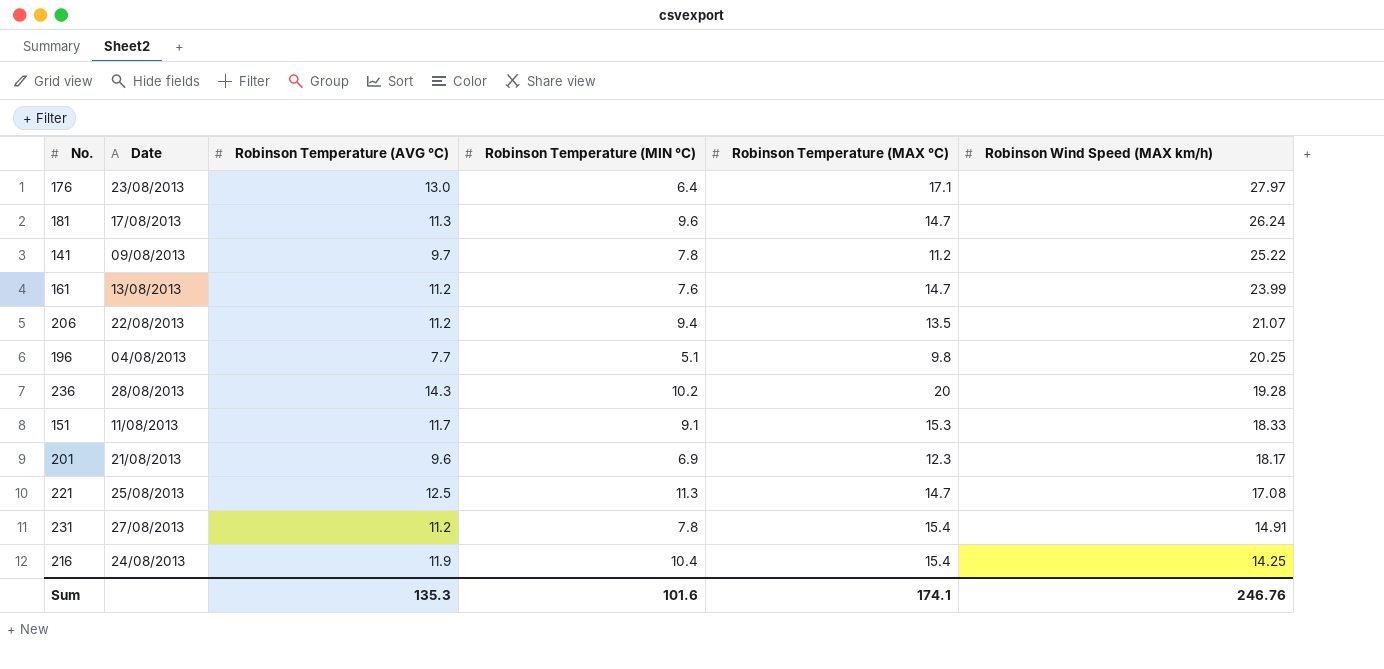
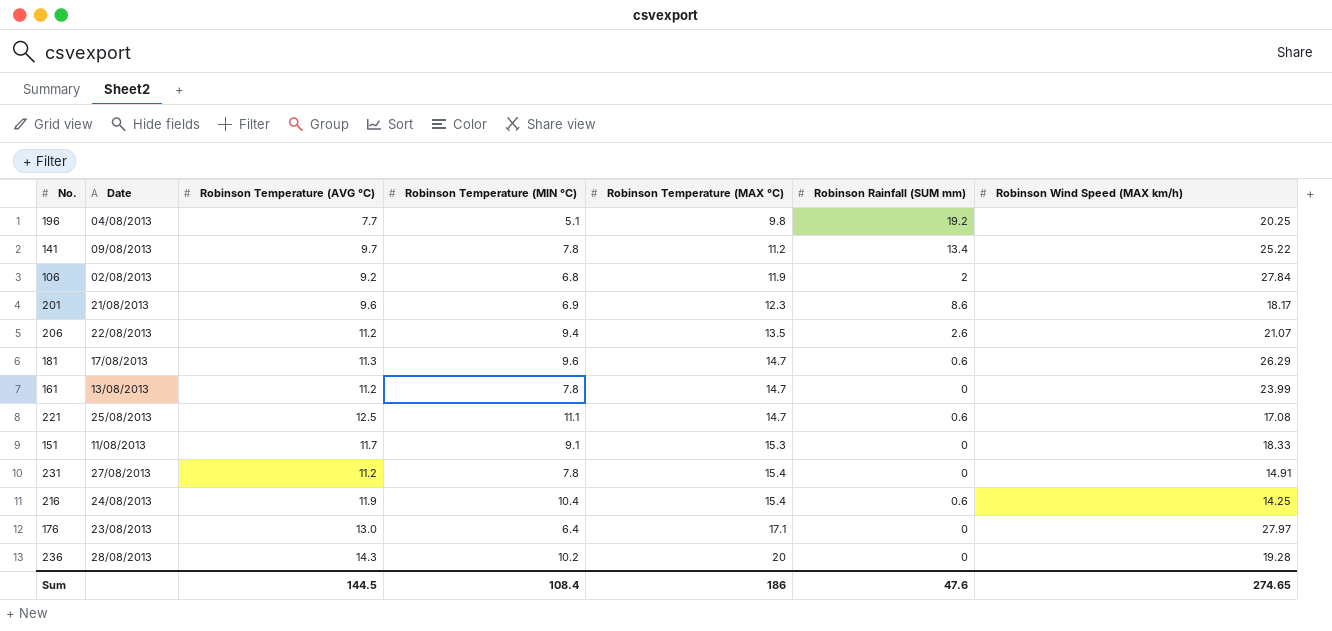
row order: Robinson Wind Speed (MAX km/h) descending -> Robinson Temperature (MAX °C) ascending
column Robinson Rainfall (SUM mm) | position: none -> 6
row 106: none -> 02/08/2013 | 9.2 | 6.8 | 11.9 | 2 | 27.84
181 | Robinson Wind Speed (MAX km/h): 26.24 -> 26.29
161 | Robinson Temperature (MIN °C): 7.6 -> 7.8
221 | Robinson Temperature (MIN °C): 11.3 -> 11.1
Sum | Robinson Temperature (AVG °C): 135.3 -> 144.5
Sum | Robinson Temperature (MIN °C): 101.6 -> 108.4
Sum | Robinson Temperature (MAX °C): 174.1 -> 186
Sum | Robinson Wind Speed (MAX km/h): 246.76 -> 274.65

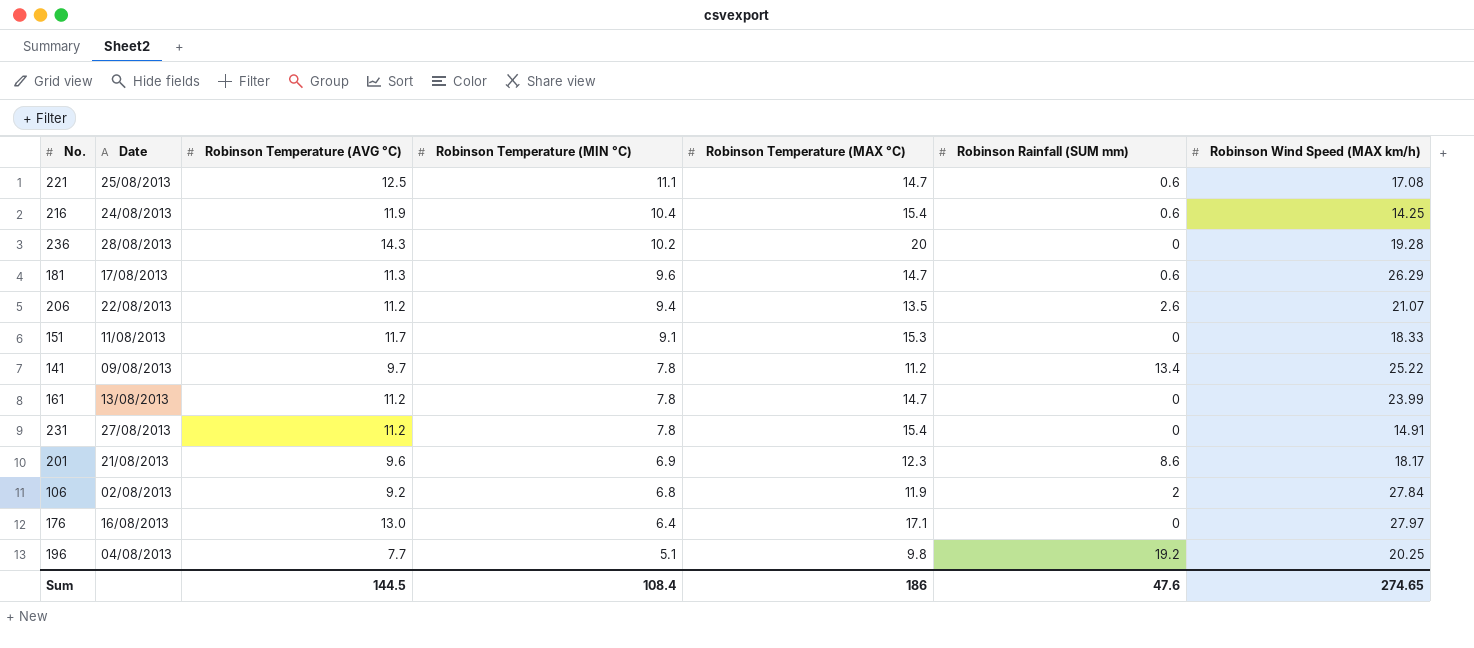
row order: Robinson Temperature (MAX °C) ascending -> Robinson Temperature (MIN °C) descending
176 | Date: 23/08/2013 -> 16/08/2013

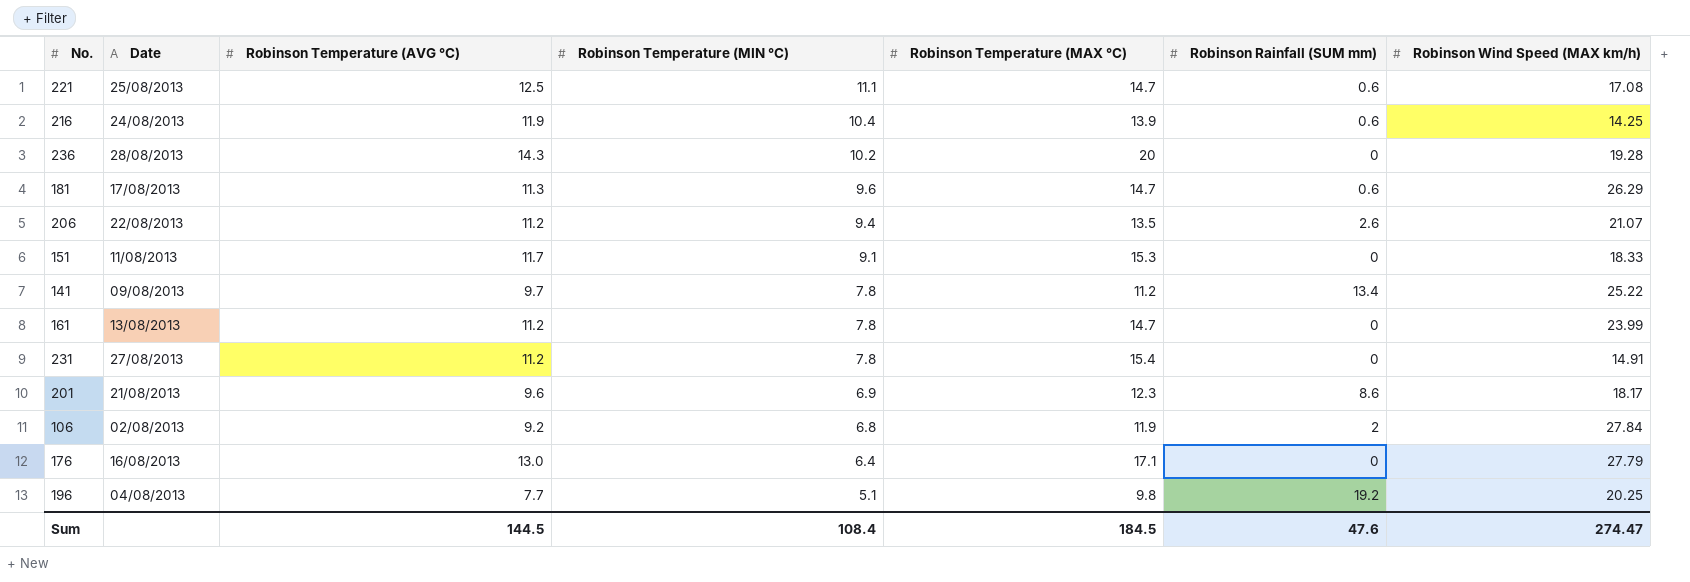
216 | Robinson Temperature (MAX °C): 15.4 -> 13.9
176 | Robinson Wind Speed (MAX km/h): 27.97 -> 27.79
Sum | Robinson Temperature (MAX °C): 186 -> 184.5
Sum | Robinson Wind Speed (MAX km/h): 274.65 -> 274.47

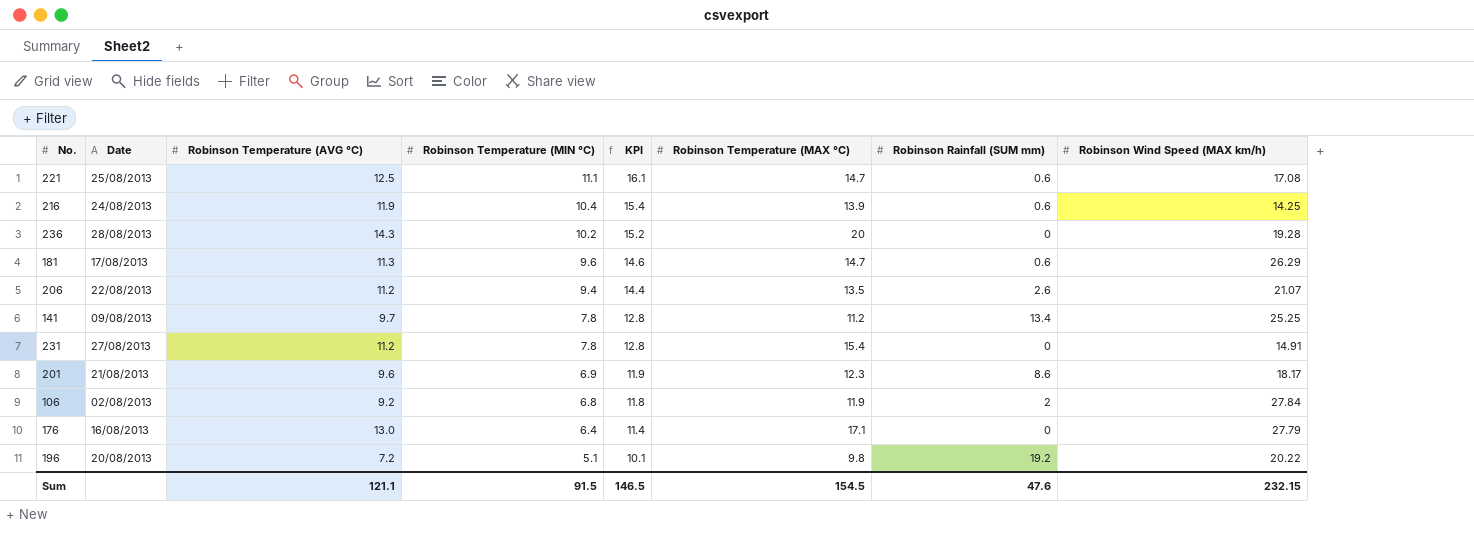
column KPI | formula: none -> [Robinson Temperature (MIN °C)] + 5
row 151: 11/08/2013 | 11.7 | 9.1 | 15.3 | 0 | 18.33 -> none
row 161: 13/08/2013 | 11.2 | 7.8 | 14.7 | 0 | 23.99 -> none
141 | Robinson Wind Speed (MAX km/h): 25.22 -> 25.25
196 | Date: 04/08/2013 -> 20/08/2013
196 | Robinson Temperature (AVG °C): 7.7 -> 7.2
196 | Robinson Wind Speed (MAX km/h): 20.25 -> 20.22
Sum | Robinson Temperature (AVG °C): 144.5 -> 121.1
Sum | Robinson Temperature (MIN °C): 108.4 -> 91.5
Sum | Robinson Temperature (MAX °C): 184.5 -> 154.5
Sum | Robinson Wind Speed (MAX km/h): 274.47 -> 232.15

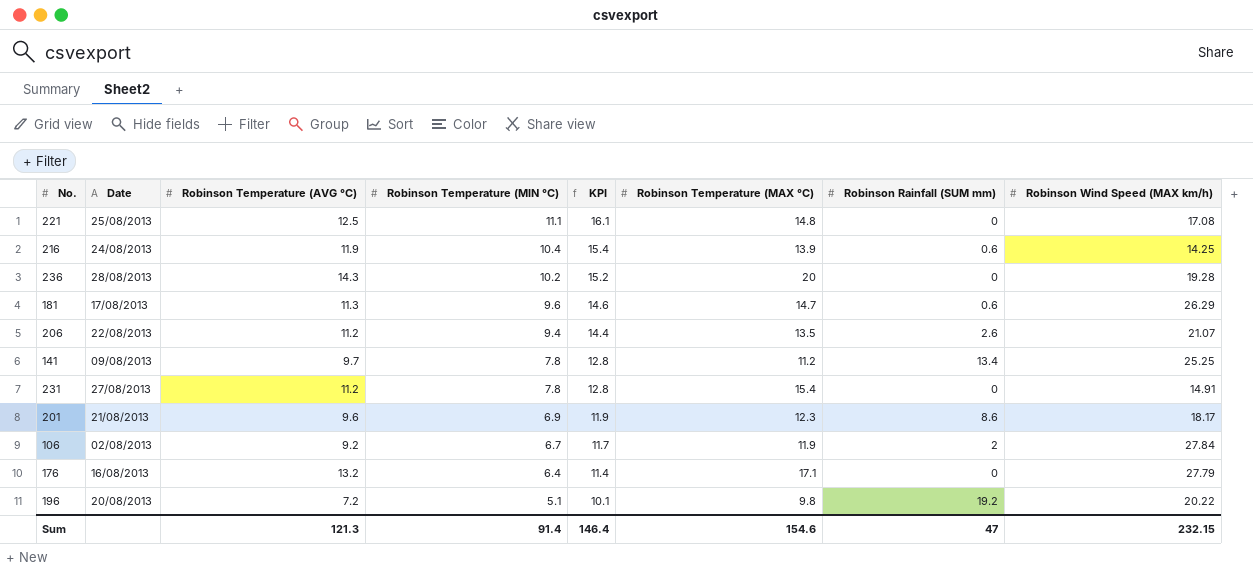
221 | Robinson Temperature (MAX °C): 14.7 -> 14.8
221 | Robinson Rainfall (SUM mm): 0.6 -> 0
106 | Robinson Temperature (MIN °C): 6.8 -> 6.7
106 | KPI: 11.8 -> 11.7
176 | Robinson Temperature (AVG °C): 13.0 -> 13.2
Sum | Robinson Temperature (AVG °C): 121.1 -> 121.3
Sum | Robinson Temperature (MIN °C): 91.5 -> 91.4
Sum | KPI: 146.5 -> 146.4
Sum | Robinson Temperature (MAX °C): 154.5 -> 154.6
Sum | Robinson Rainfall (SUM mm): 47.6 -> 47

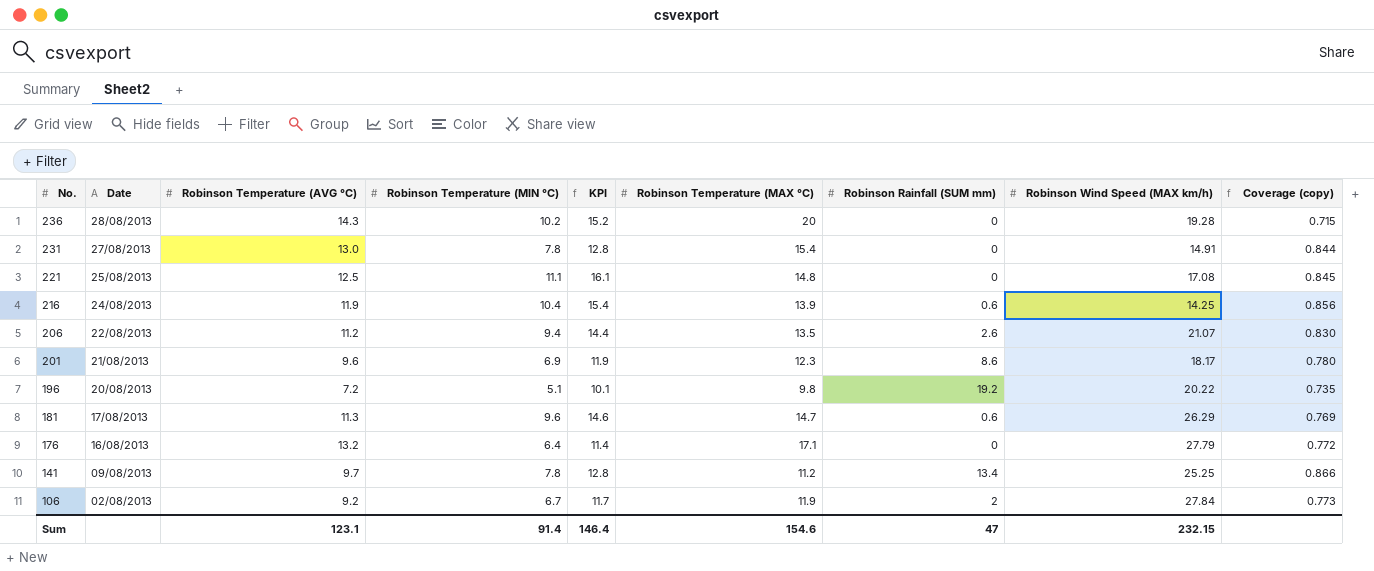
row order: Robinson Temperature (MIN °C) descending -> No. descending
column Coverage (copy) | formula: none -> [Robinson Temperature (AVG °C)] / [Robinson Temperature (MAX °C)]
231 | Robinson Temperature (AVG °C): 11.2 -> 13.0
Sum | Robinson Temperature (AVG °C): 121.3 -> 123.1

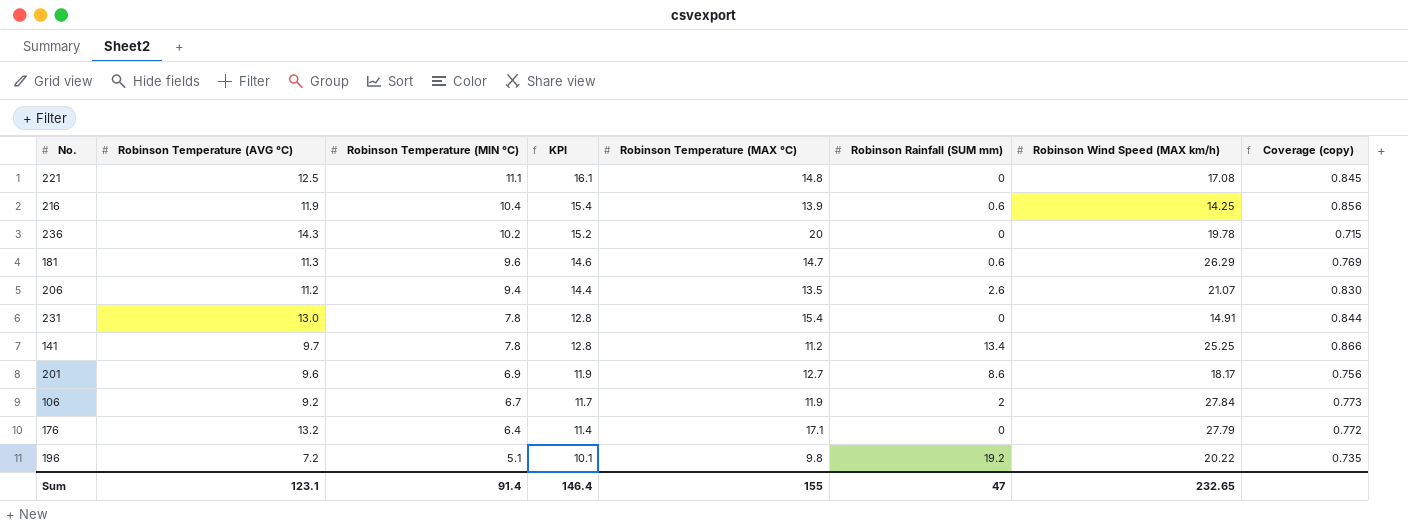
row order: No. descending -> Robinson Temperature (MIN °C) descending
column Date | position: 2 -> none
236 | Robinson Wind Speed (MAX km/h): 19.28 -> 19.78
201 | Robinson Temperature (MAX °C): 12.3 -> 12.7
201 | Coverage (copy): 0.780 -> 0.756
Sum | Robinson Temperature (MAX °C): 154.6 -> 155
Sum | Robinson Wind Speed (MAX km/h): 232.15 -> 232.65

